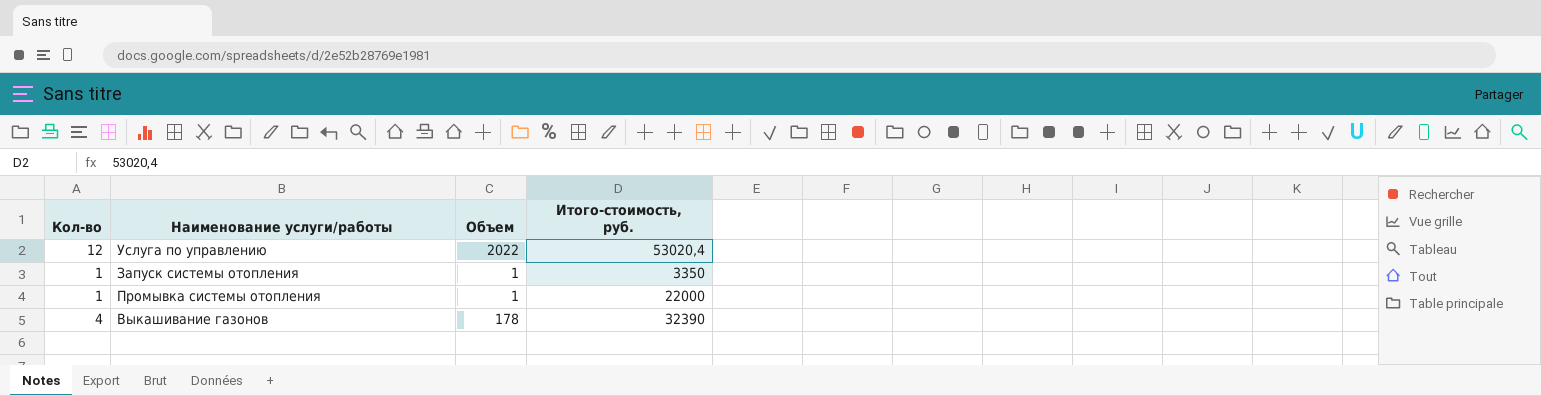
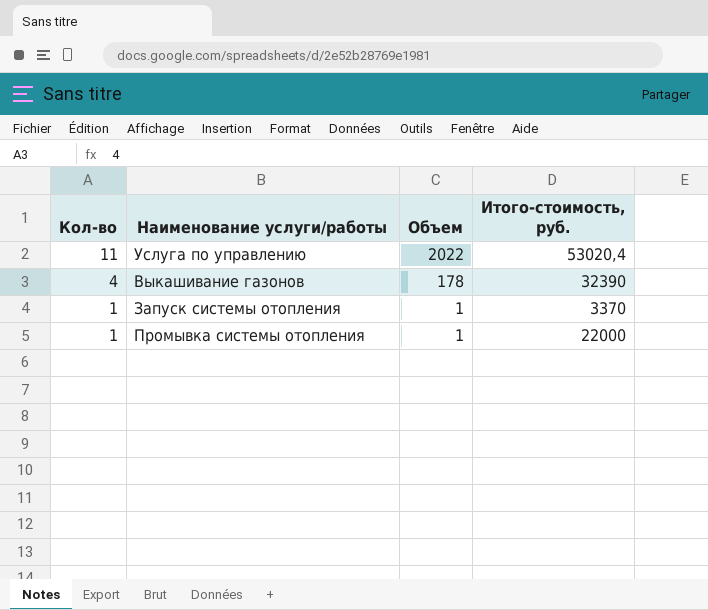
row order: none -> Кол-во descending
Услуга по управлению | Кол-во: 12 -> 11
Запуск системы отопления | Итого-стоимость, руб.: 3350 -> 3370

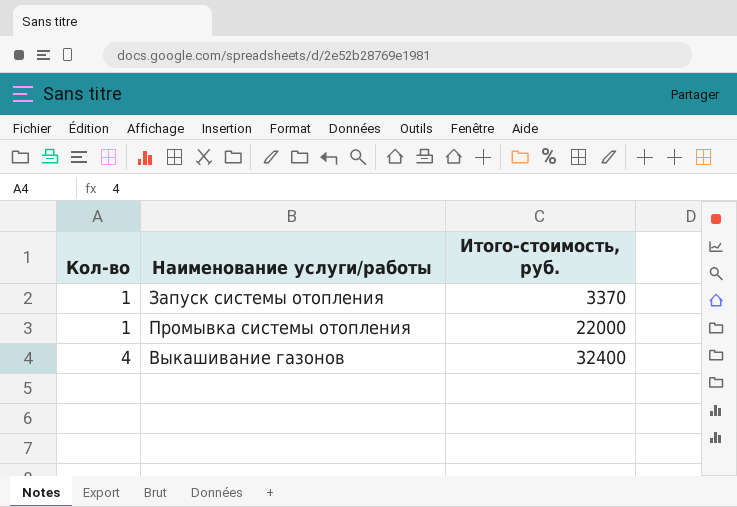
row order: Кол-во descending -> Кол-во ascending
column Объем | position: 3 -> none
row Услуга по управлению: 11 | 2022 | 53020,4 -> none
Выкашивание газонов | Итого-стоимость, руб.: 32390 -> 32400

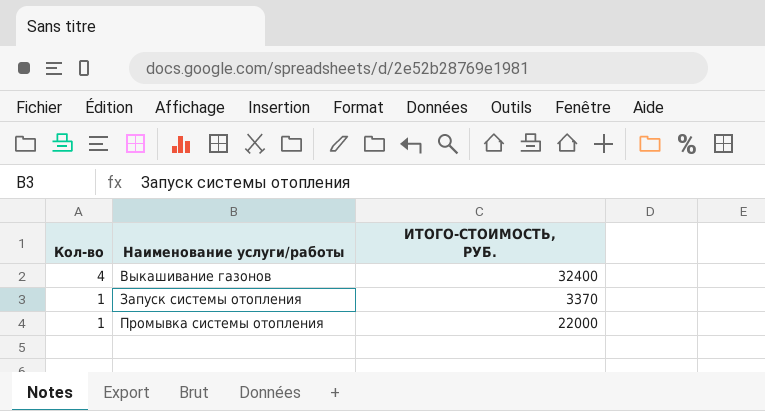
row order: Кол-во ascending -> Кол-во descending
column name: Итого-стоимость, руб. -> ИТОГО-СТОИМОСТЬ, РУБ.

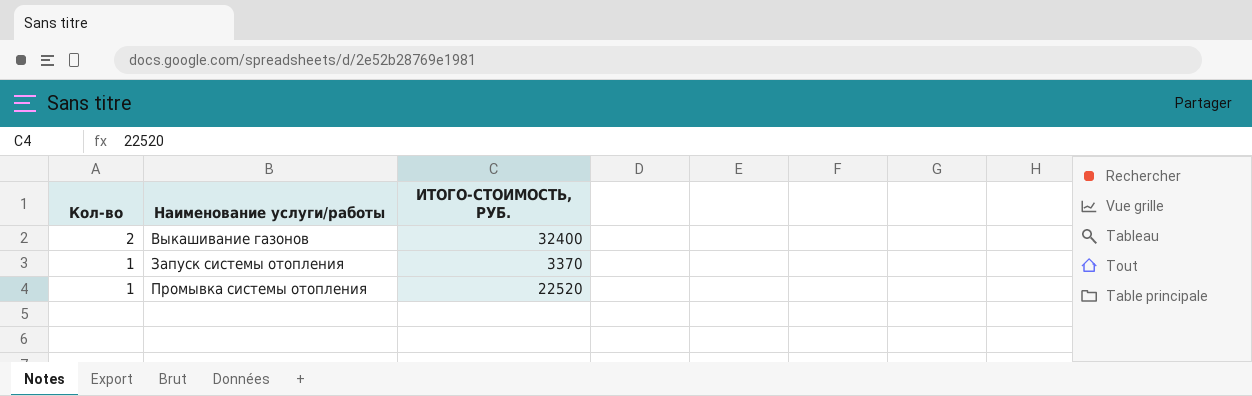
Выкашивание газонов | Кол-во: 4 -> 2
Промывка системы отопления | ИТОГО-СТОИМОСТЬ, РУБ.: 22000 -> 22520

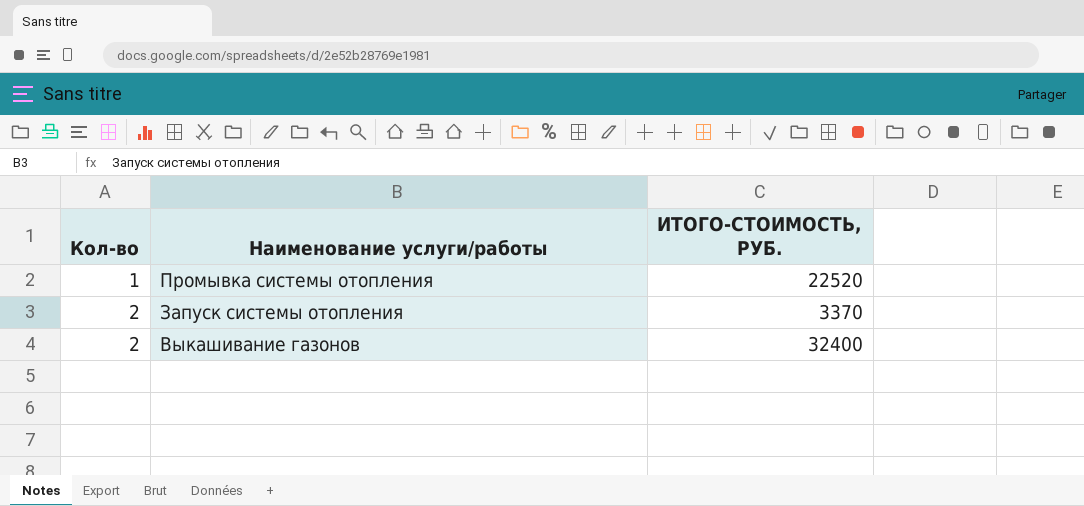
row order: Кол-во descending -> Кол-во ascending
Запуск системы отопления | Кол-во: 1 -> 2

